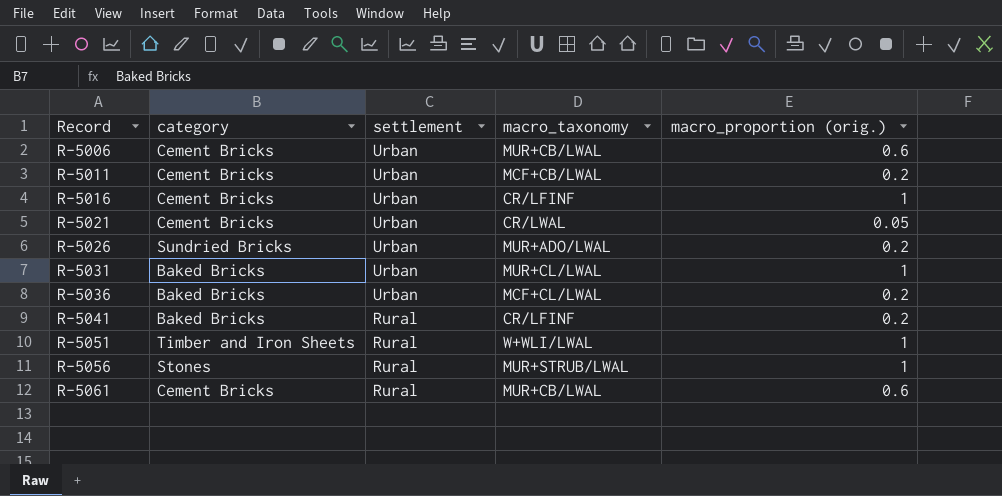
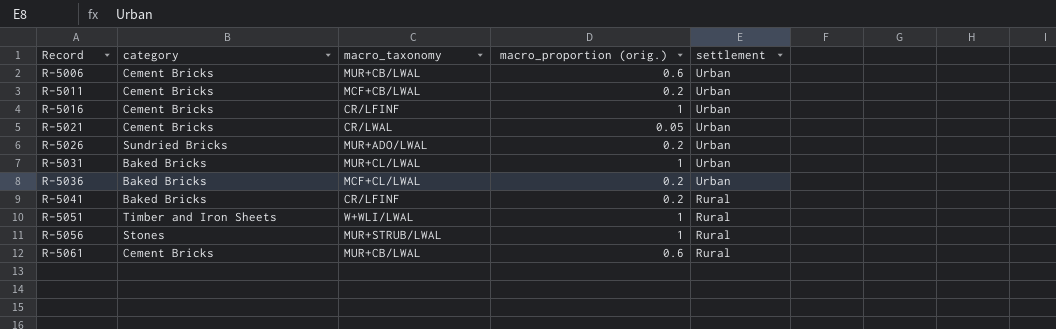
column settlement | position: 3 -> 5

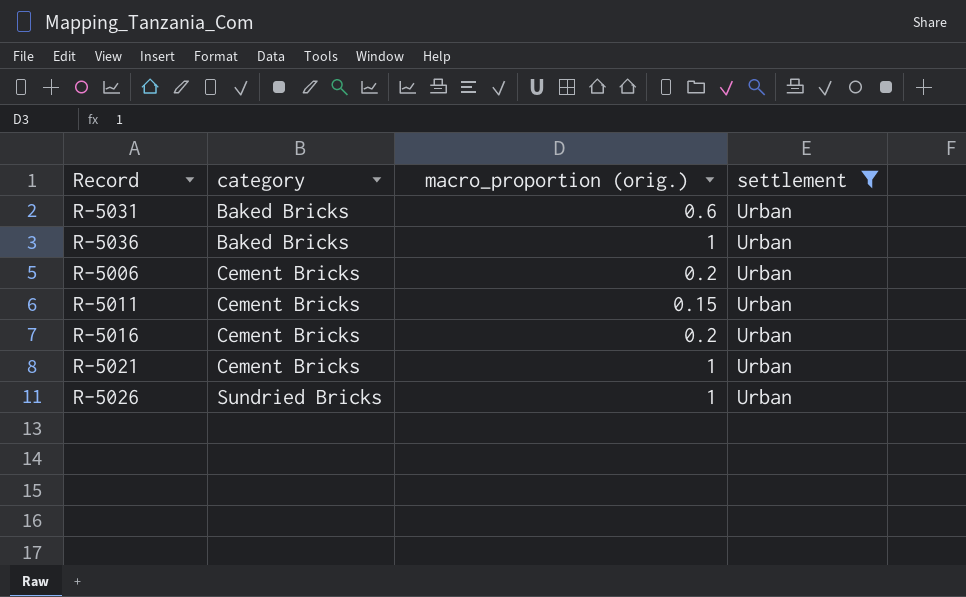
filter: none -> settlement = Urban
row order: Record ascending -> category ascending
column macro_taxonomy | position: 3 -> none
R-5031 | macro_proportion (orig.): 1 -> 0.6
R-5036 | macro_proportion (orig.): 0.2 -> 1
R-5006 | macro_proportion (orig.): 0.6 -> 0.2
R-5011 | macro_proportion (orig.): 0.2 -> 0.15
R-5016 | macro_proportion (orig.): 1 -> 0.2
R-5021 | macro_proportion (orig.): 0.05 -> 1
R-5026 | macro_proportion (orig.): 0.2 -> 1

